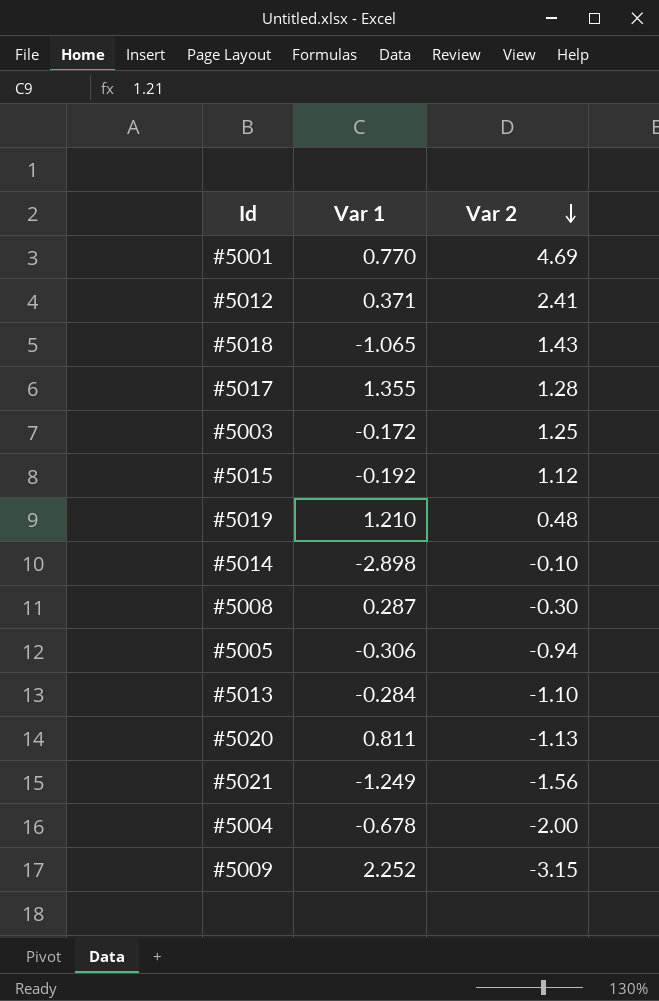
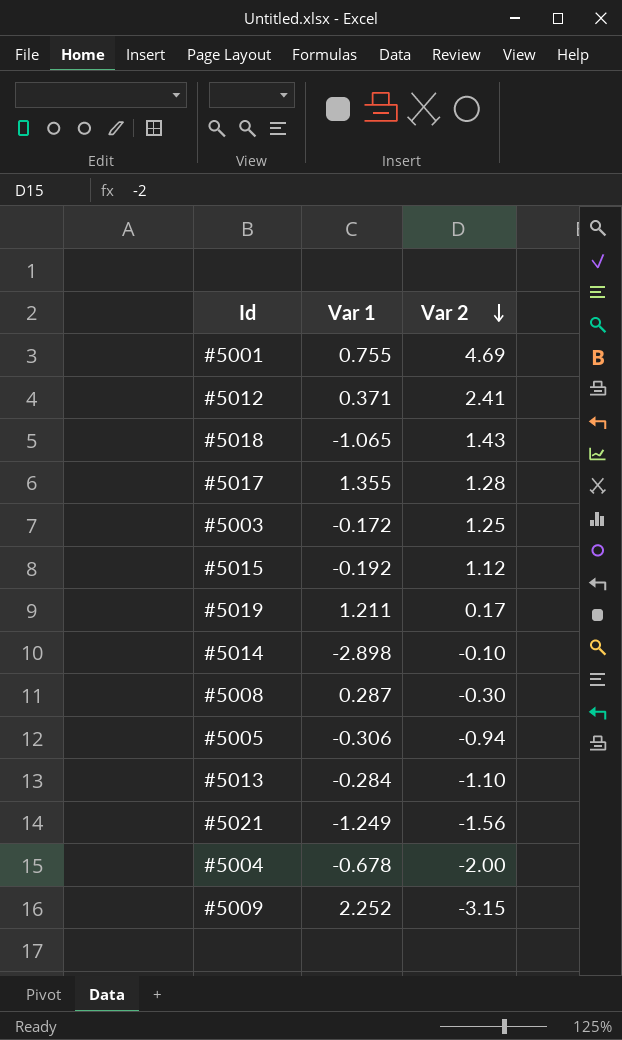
row #5020: 0.811 | -1.13 -> none
#5001 | Var 1: 0.770 -> 0.755
#5019 | Var 1: 1.210 -> 1.211
#5019 | Var 2: 0.48 -> 0.17

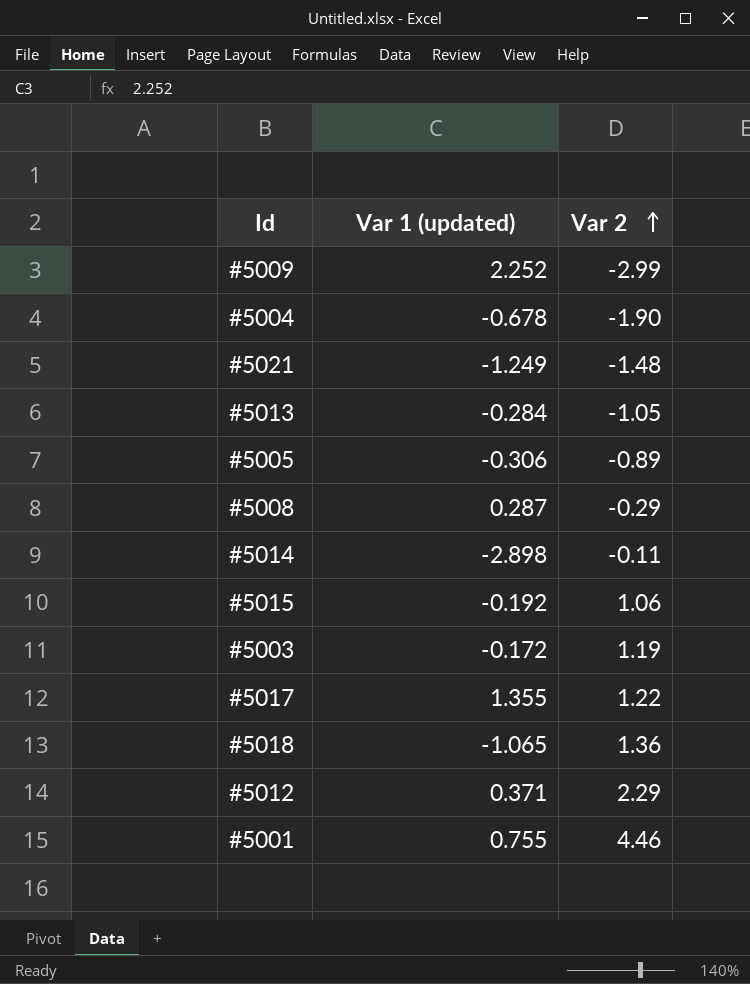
row order: Var 2 descending -> Var 2 ascending
column name: Var 1 -> Var 1 (updated)
row #5019: 1.211 | 0.17 -> none
#5009 | Var 2: -3.15 -> -2.99
#5004 | Var 2: -2.00 -> -1.90
#5021 | Var 2: -1.56 -> -1.48
#5013 | Var 2: -1.10 -> -1.05
#5005 | Var 2: -0.94 -> -0.89
#5008 | Var 2: -0.30 -> -0.29
#5014 | Var 2: -0.10 -> -0.11
#5015 | Var 2: 1.12 -> 1.06
#5003 | Var 2: 1.25 -> 1.19
#5017 | Var 2: 1.28 -> 1.22
#5018 | Var 2: 1.43 -> 1.36
#5012 | Var 2: 2.41 -> 2.29
#5001 | Var 2: 4.69 -> 4.46

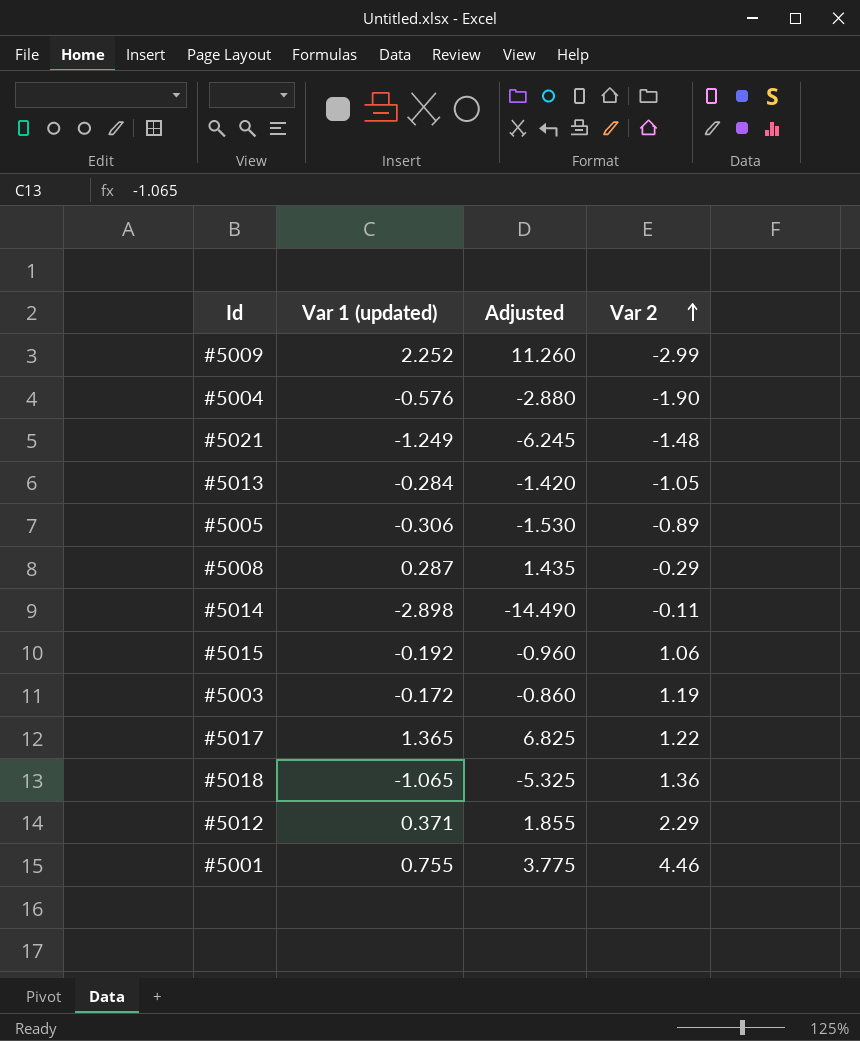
column Adjusted | formula: none -> [Var 1 (updated)] * 5
#5004 | Var 1 (updated): -0.678 -> -0.576
#5017 | Var 1 (updated): 1.355 -> 1.365

